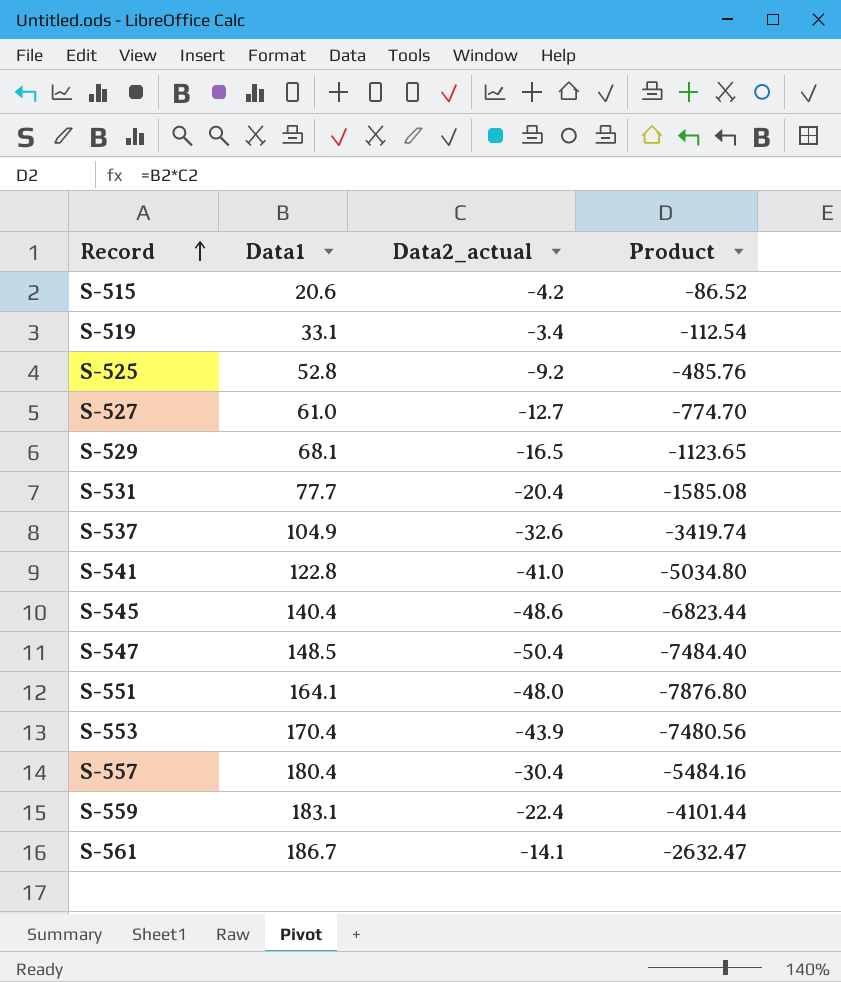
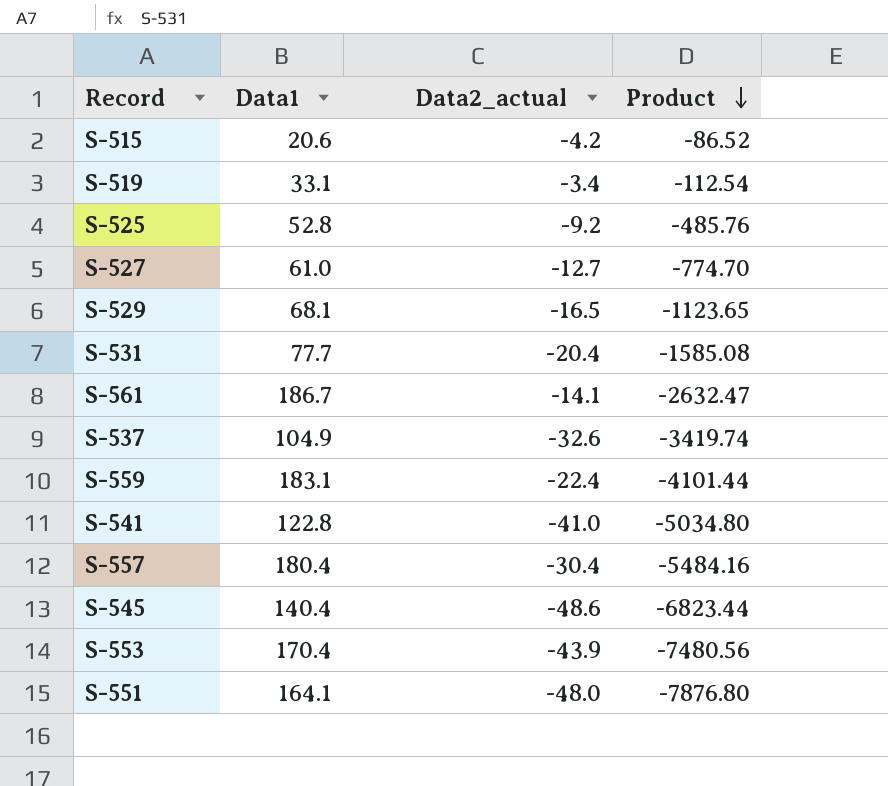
row order: Record ascending -> Product descending
row S-547: 148.5 | -50.4 | -7484.40 -> none

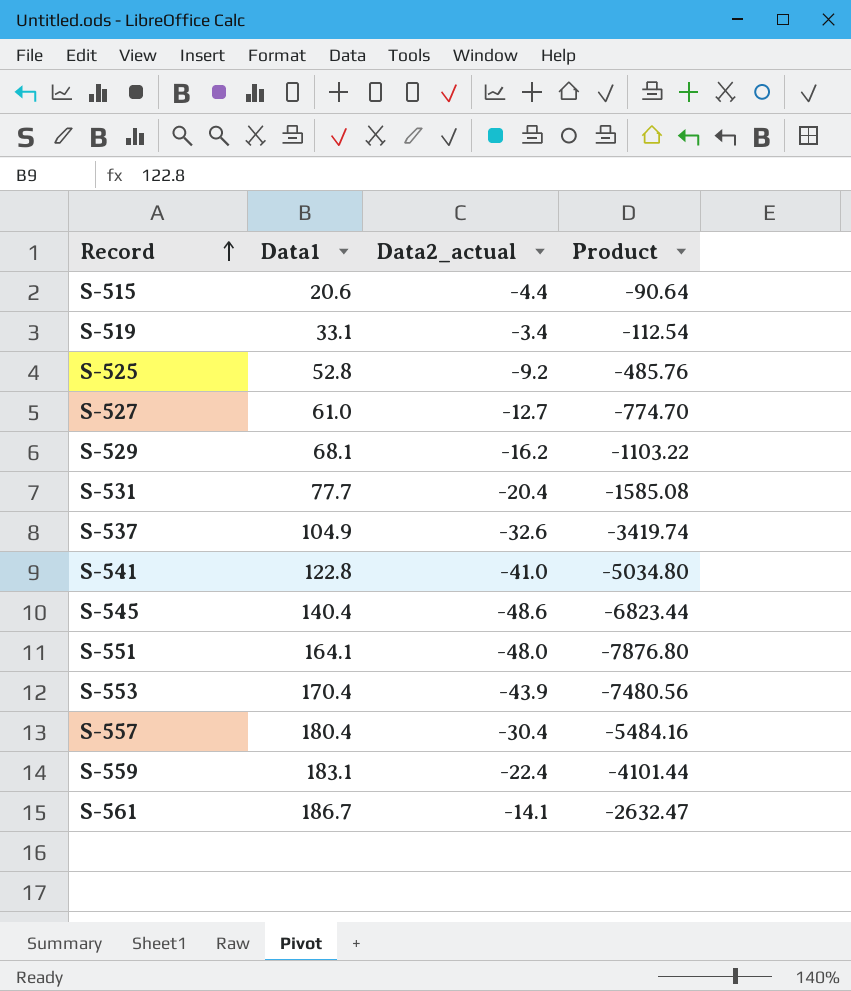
row order: Product descending -> Record ascending
S-515 | Data2_actual: -4.2 -> -4.4
S-515 | Product: -86.52 -> -90.64
S-529 | Data2_actual: -16.5 -> -16.2
S-529 | Product: -1123.65 -> -1103.22

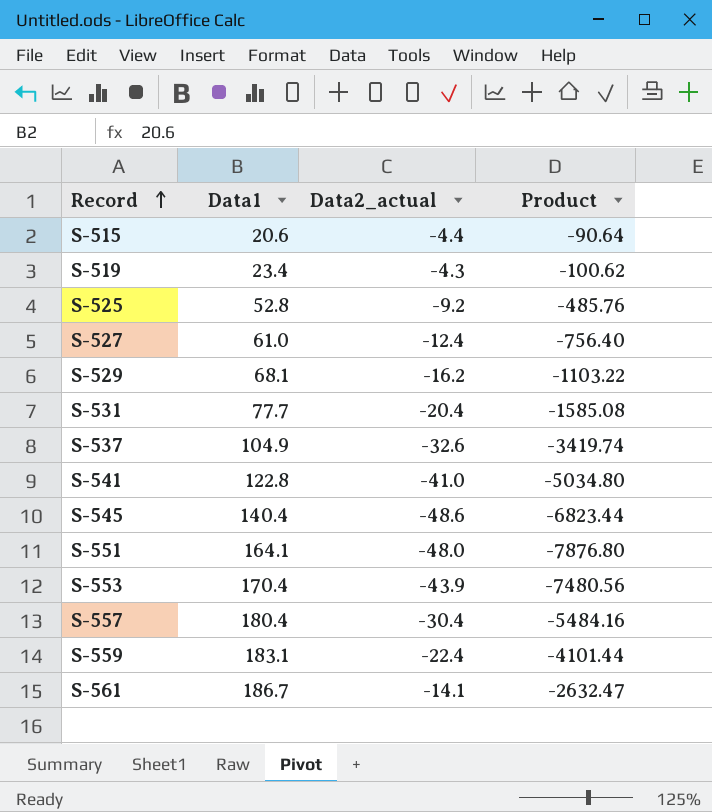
S-519 | Data1: 33.1 -> 23.4
S-519 | Data2_actual: -3.4 -> -4.3
S-519 | Product: -112.54 -> -100.62
S-527 | Data2_actual: -12.7 -> -12.4
S-527 | Product: -774.70 -> -756.40

